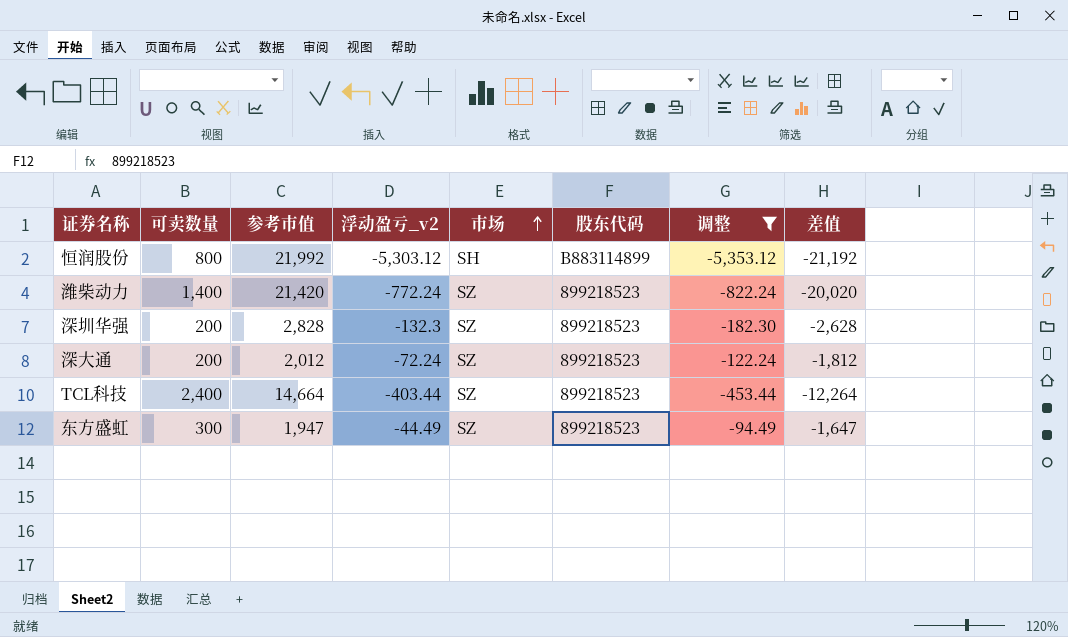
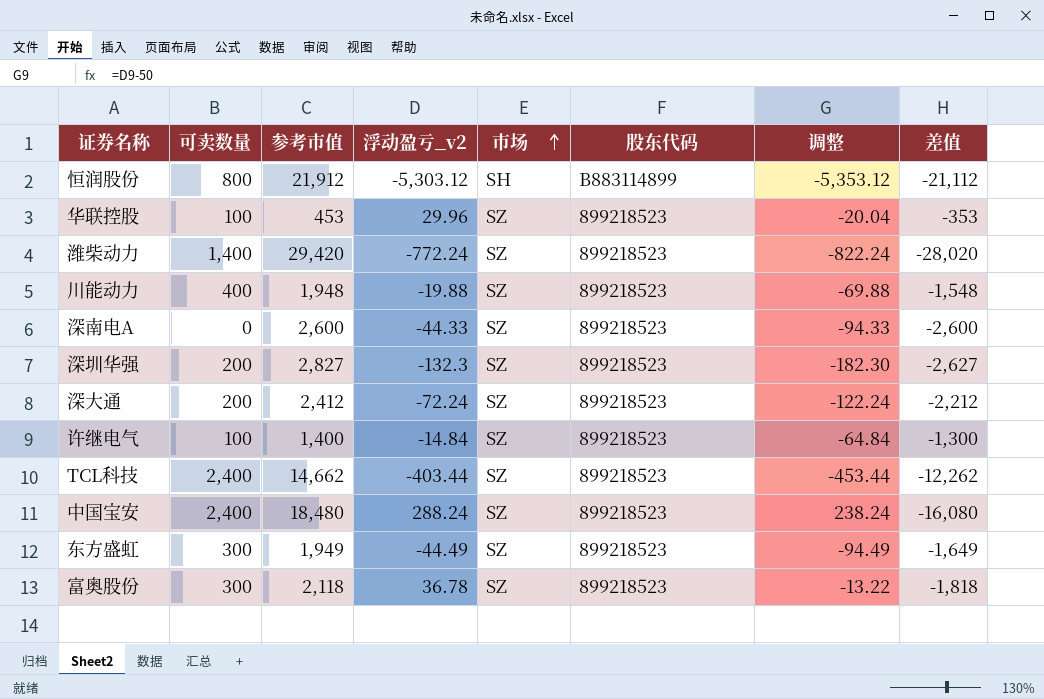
filter: 调整 <= -94.49 -> none
恒润股份 | 参考市值: 21,992 -> 21,912
恒润股份 | 差值: -21,192 -> -21,112
潍柴动力 | 参考市值: 21,420 -> 29,420
潍柴动力 | 差值: -20,020 -> -28,020
深圳华强 | 参考市值: 2,828 -> 2,827
深圳华强 | 差值: -2,628 -> -2,627
深大通 | 参考市值: 2,012 -> 2,412
深大通 | 差值: -1,812 -> -2,212
TCL科技 | 参考市值: 14,664 -> 14,662
TCL科技 | 差值: -12,264 -> -12,262
东方盛虹 | 参考市值: 1,947 -> 1,949
东方盛虹 | 差值: -1,647 -> -1,649

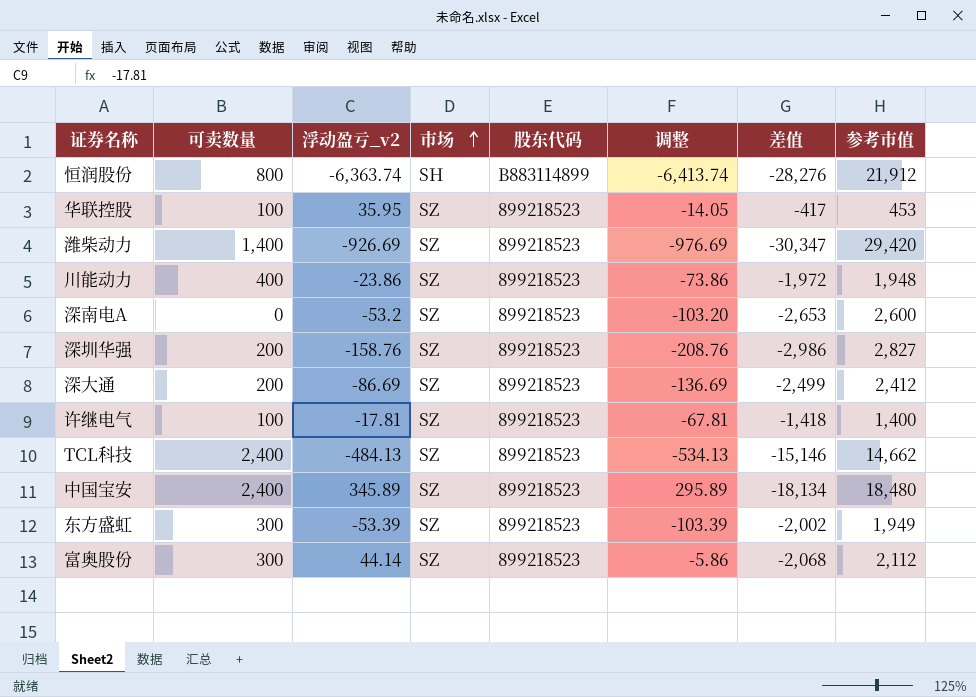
column 差值 | formula: [可卖数量] - [参考市值] -> [浮动盈亏_v2] - [参考市值]
column 参考市值 | position: 3 -> 8
恒润股份 | 浮动盈亏_v2: -5,303.12 -> -6,363.74
恒润股份 | 调整: -5,353.12 -> -6,413.74
华联控股 | 浮动盈亏_v2: 29.96 -> 35.95
华联控股 | 调整: -20.04 -> -14.05
潍柴动力 | 浮动盈亏_v2: -772.24 -> -926.69
潍柴动力 | 调整: -822.24 -> -976.69
川能动力 | 浮动盈亏_v2: -19.88 -> -23.86
川能动力 | 调整: -69.88 -> -73.86
深南电A | 浮动盈亏_v2: -44.33 -> -53.2
深南电A | 调整: -94.33 -> -103.20
深圳华强 | 浮动盈亏_v2: -132.3 -> -158.76
深圳华强 | 调整: -182.30 -> -208.76
深大通 | 浮动盈亏_v2: -72.24 -> -86.69
深大通 | 调整: -122.24 -> -136.69
许继电气 | 浮动盈亏_v2: -14.84 -> -17.81
许继电气 | 调整: -64.84 -> -67.81
TCL科技 | 浮动盈亏_v2: -403.44 -> -484.13
TCL科技 | 调整: -453.44 -> -534.13
中国宝安 | 浮动盈亏_v2: 288.24 -> 345.89
中国宝安 | 调整: 238.24 -> 295.89
东方盛虹 | 浮动盈亏_v2: -44.49 -> -53.39
东方盛虹 | 调整: -94.49 -> -103.39
富奥股份 | 浮动盈亏_v2: 36.78 -> 44.14
富奥股份 | 调整: -13.22 -> -5.86
富奥股份 | 参考市值: 2,118 -> 2,112

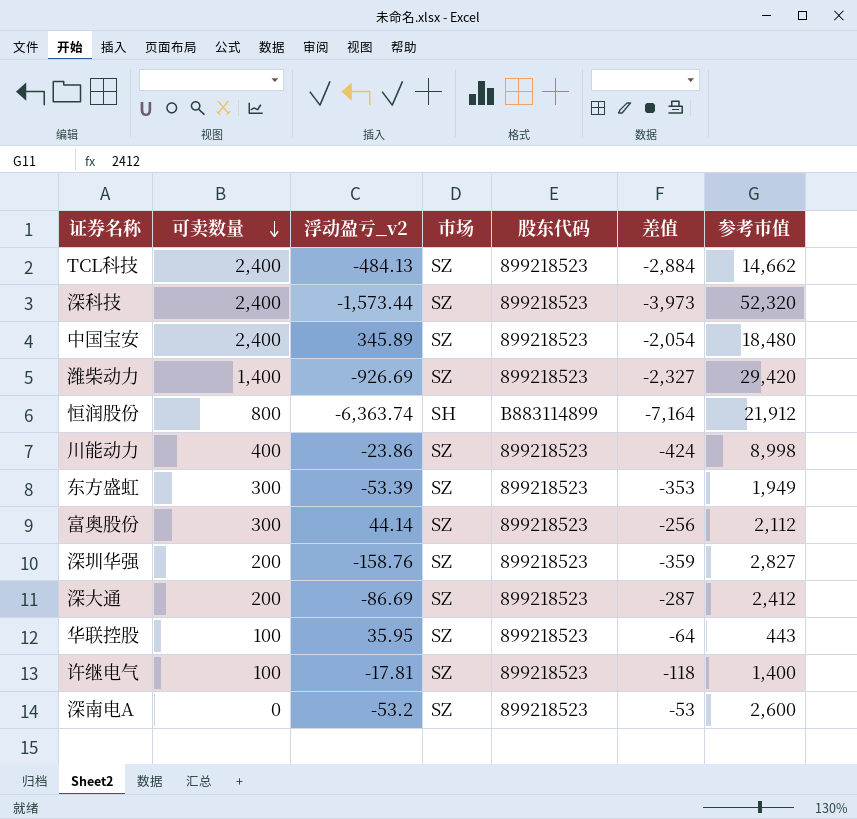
row order: 市场 ascending -> 可卖数量 descending
column 调整 | formula: [浮动盈亏_v2] - 50 -> none
column 差值 | formula: [浮动盈亏_v2] - [参考市值] -> [浮动盈亏_v2] - [可卖数量]
row 深科技: none -> 2,400 | -1,573.44 | SZ | 899218523 | -3,973 | 52,320
川能动力 | 参考市值: 1,948 -> 8,998
华联控股 | 参考市值: 453 -> 443

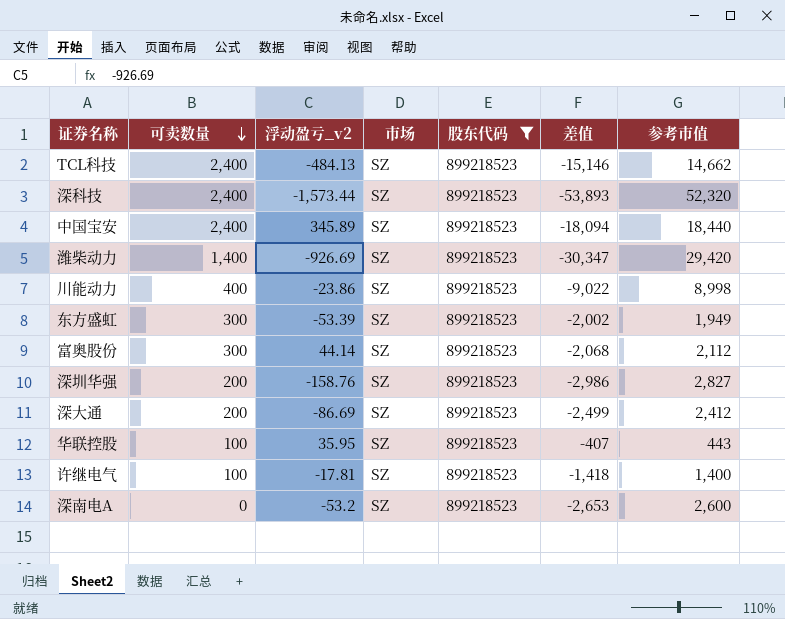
filter: none -> 股东代码 = 899218523
column 差值 | formula: [浮动盈亏_v2] - [可卖数量] -> [浮动盈亏_v2] - [参考市值]
中国宝安 | 参考市值: 18,480 -> 18,440

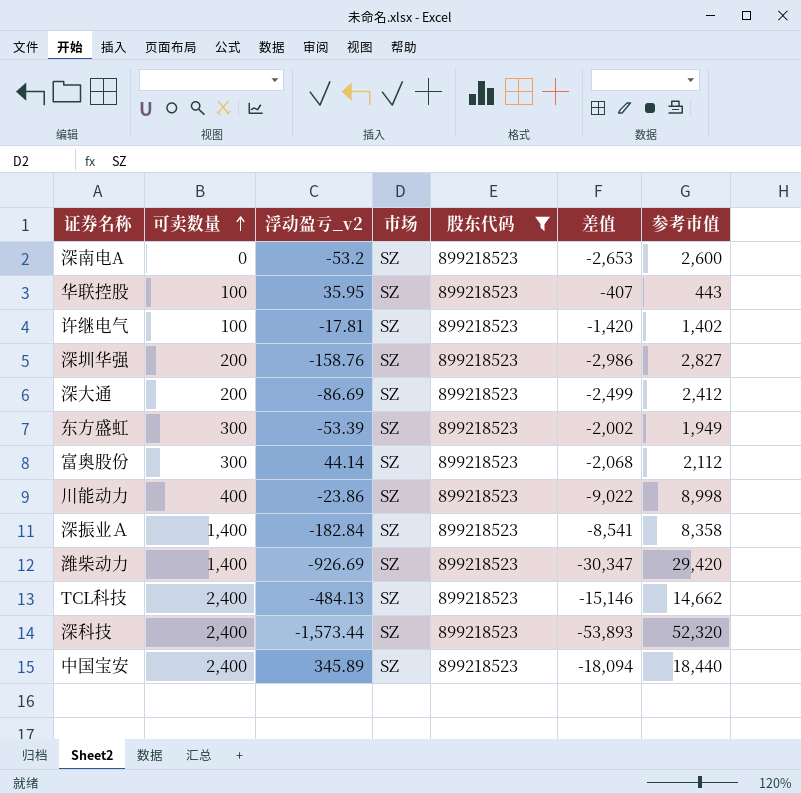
row order: 可卖数量 descending -> 可卖数量 ascending
许继电气 | 差值: -1,418 -> -1,420
许继电气 | 参考市值: 1,400 -> 1,402
row 深振业Ａ: none -> 1,400 | -182.84 | SZ | 899218523 | -8,541 | 8,358

